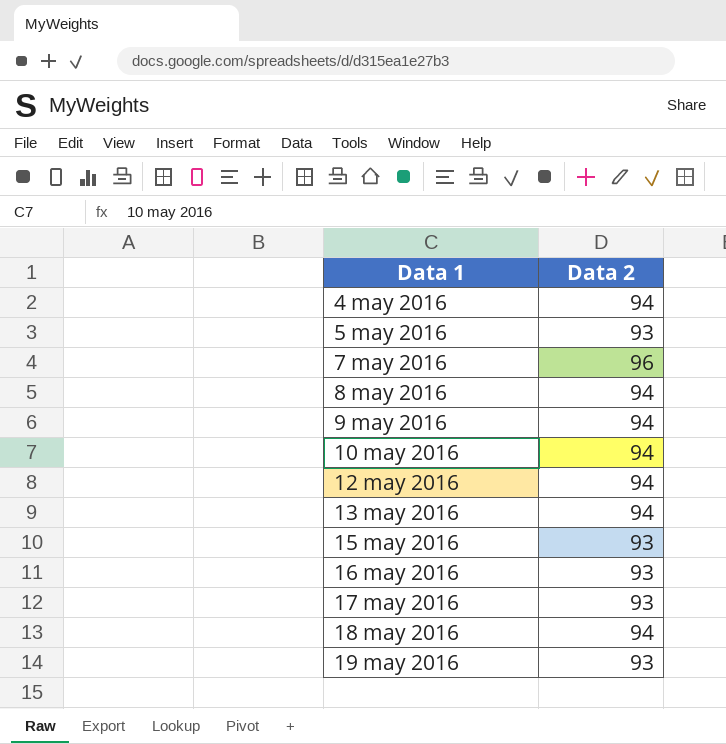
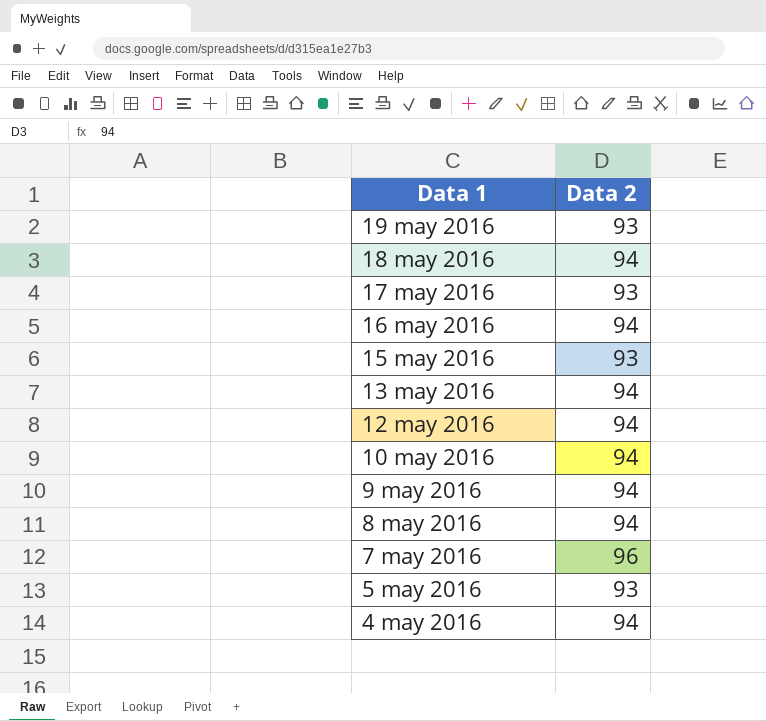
row order: Data 1 ascending -> Data 1 descending
16 may 2016 | Data 2: 93 -> 94

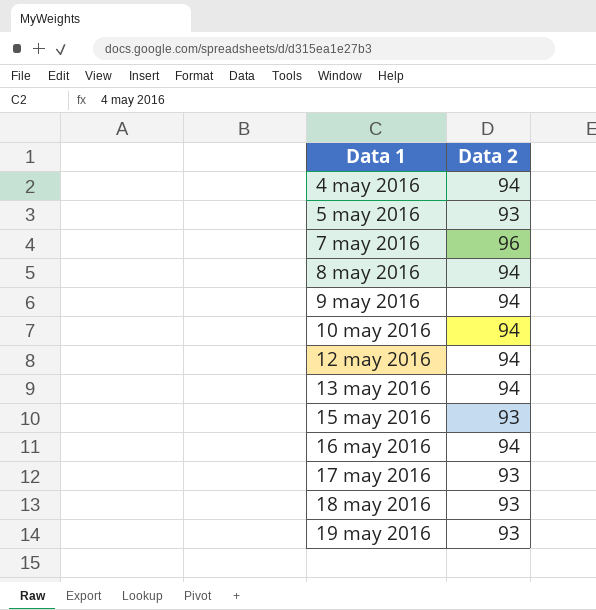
row order: Data 1 descending -> Data 1 ascending
18 may 2016 | Data 2: 94 -> 93

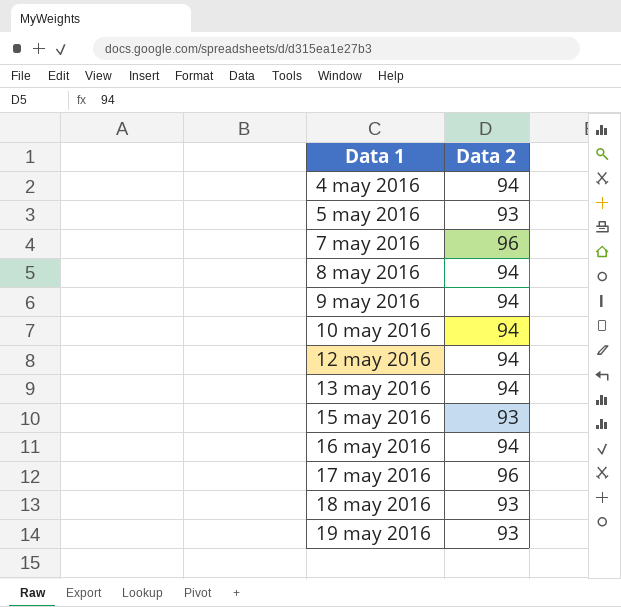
17 may 2016 | Data 2: 93 -> 96

